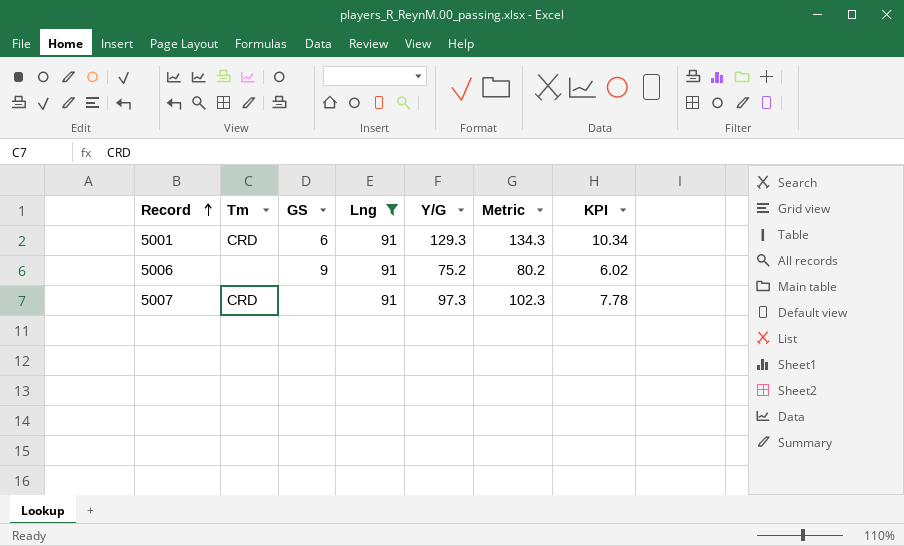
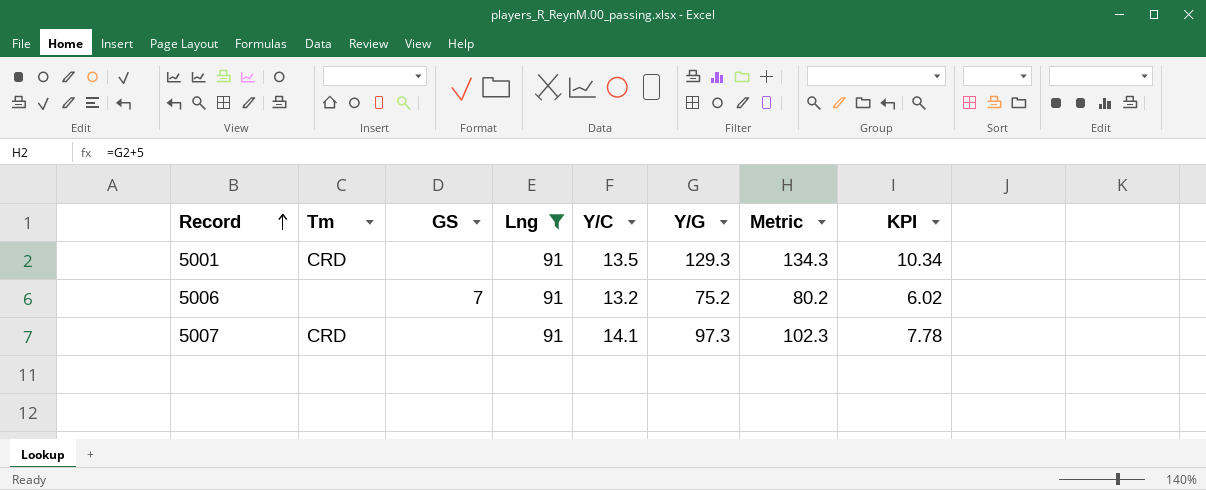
column Y/C | position: none -> 5
5001 | GS: 6 -> none
5006 | GS: 9 -> 7

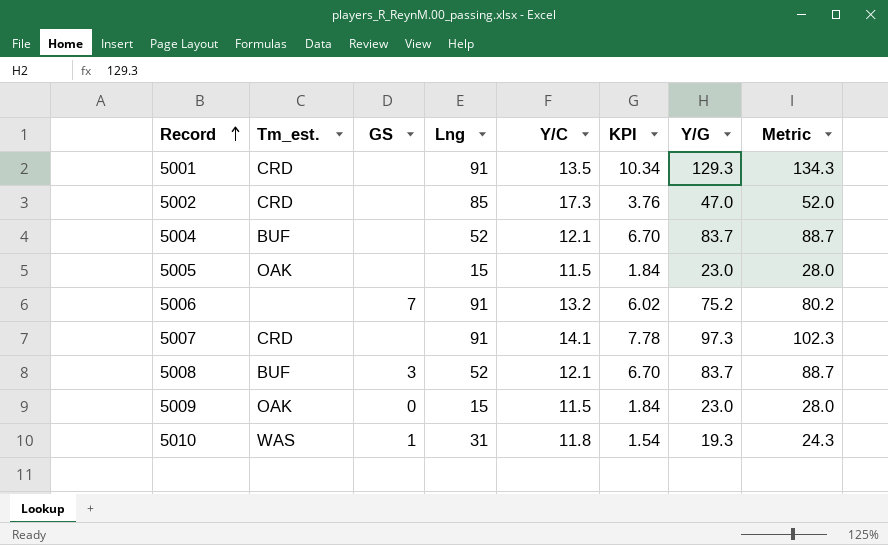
filter: Lng = 91 -> none
column name: Tm -> Tm_est.
column KPI | position: 8 -> 6

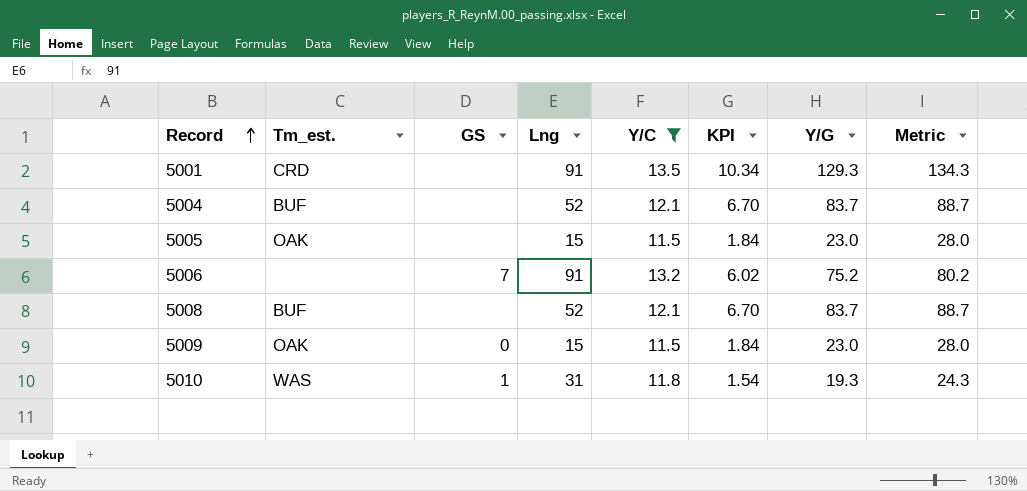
filter: none -> Y/C <= 13.5
5008 | GS: 3 -> none

